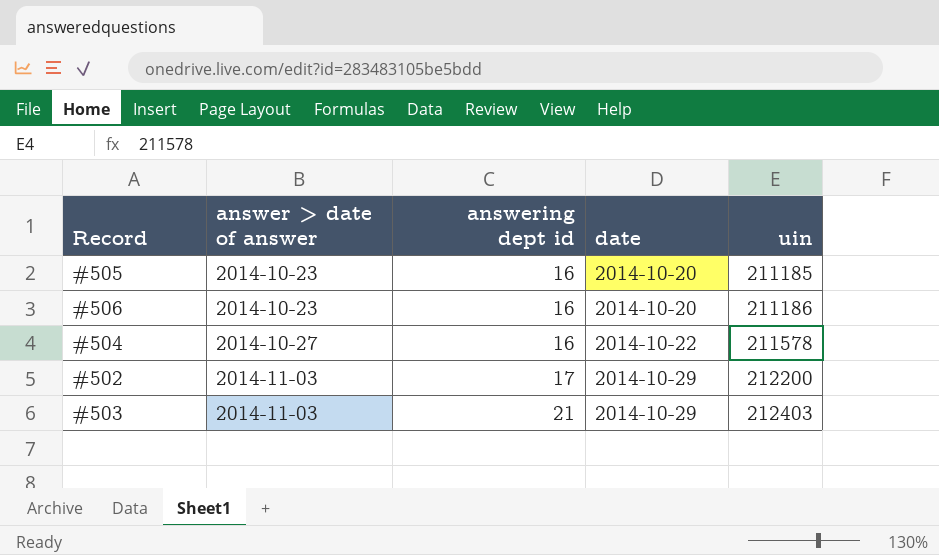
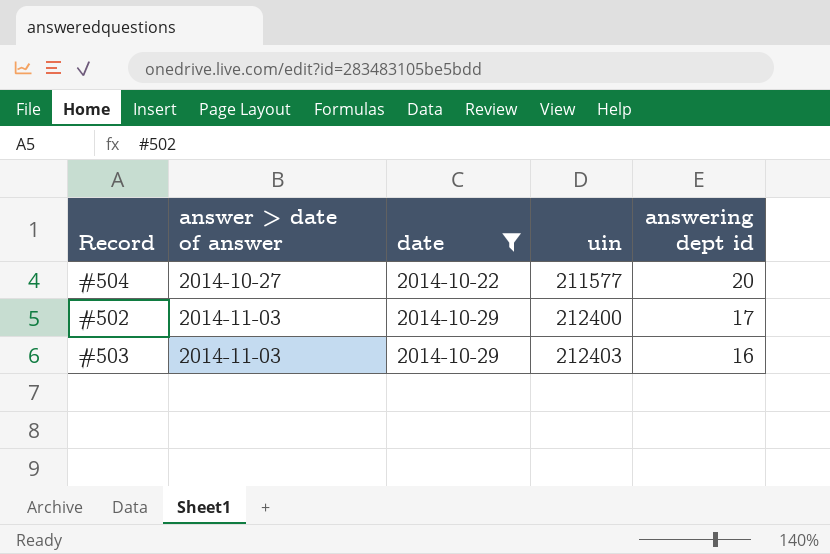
filter: none -> date != 2014-10-20
column answering dept id | position: 3 -> 5
#504 | uin: 211578 -> 211577
#504 | answering dept id: 16 -> 20
#502 | uin: 212200 -> 212400
#503 | answering dept id: 21 -> 16

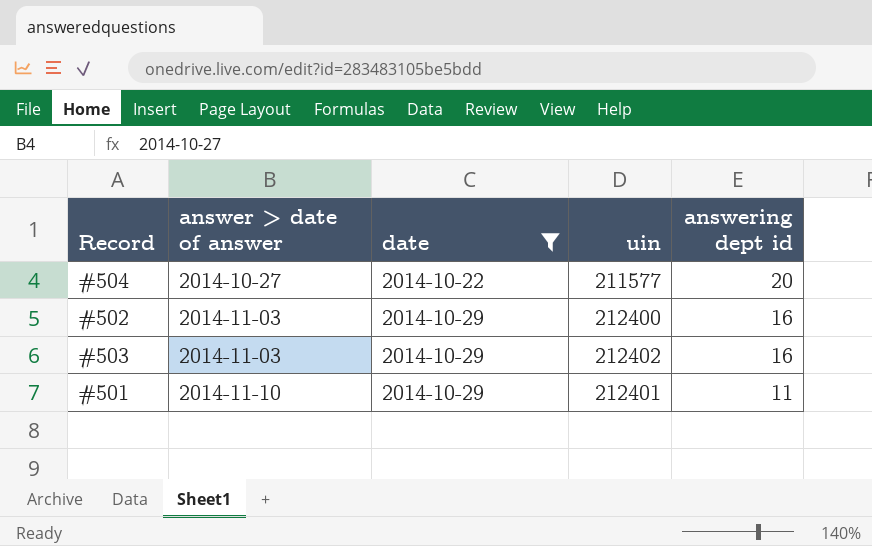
#502 | answering dept id: 17 -> 16
#503 | uin: 212403 -> 212402
row #501: none -> 2014-11-10 | 2014-10-29 | 212401 | 11

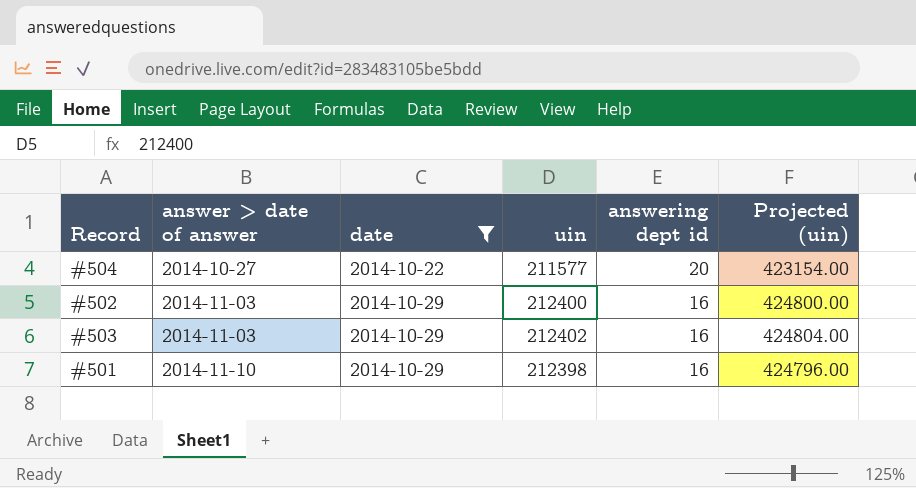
column Projected (uin) | formula: none -> [uin] * 2
#501 | uin: 212401 -> 212398
#501 | answering dept id: 11 -> 16

